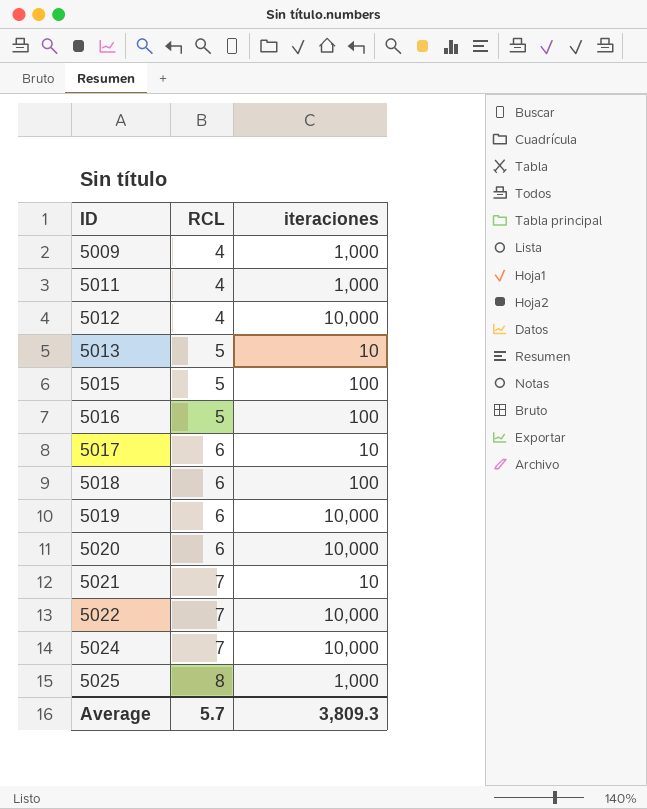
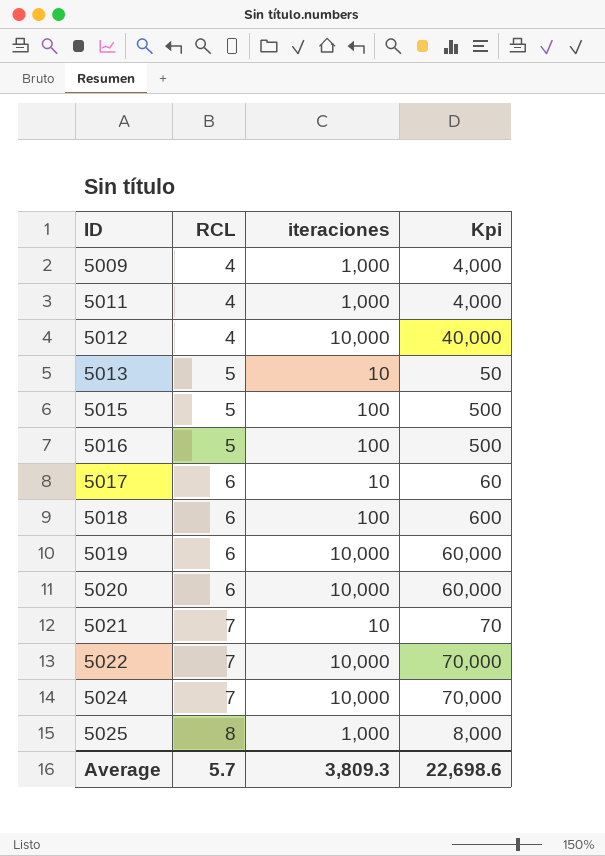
column Kpi | formula: none -> [RCL] * [iteraciones]

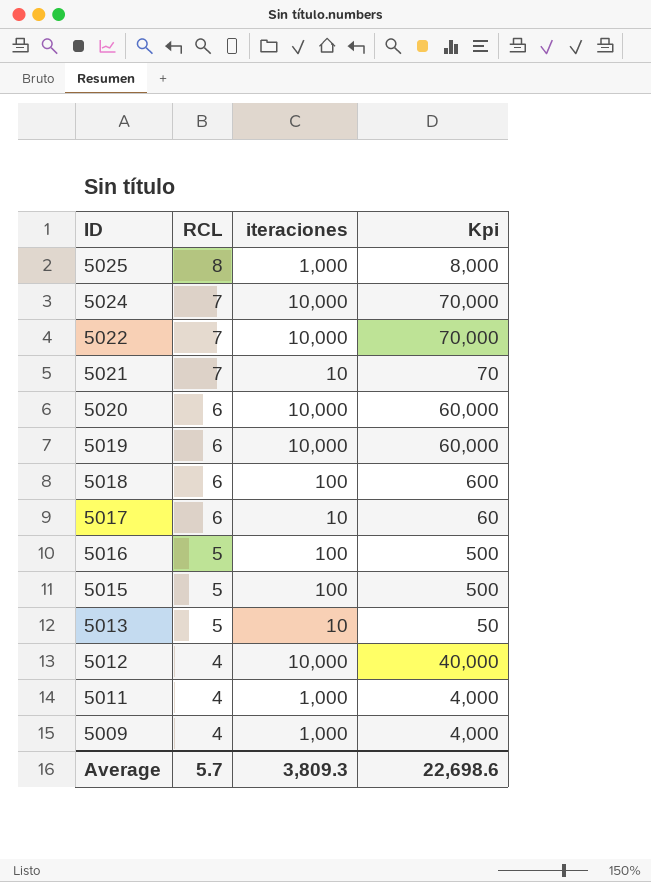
row order: ID ascending -> ID descending

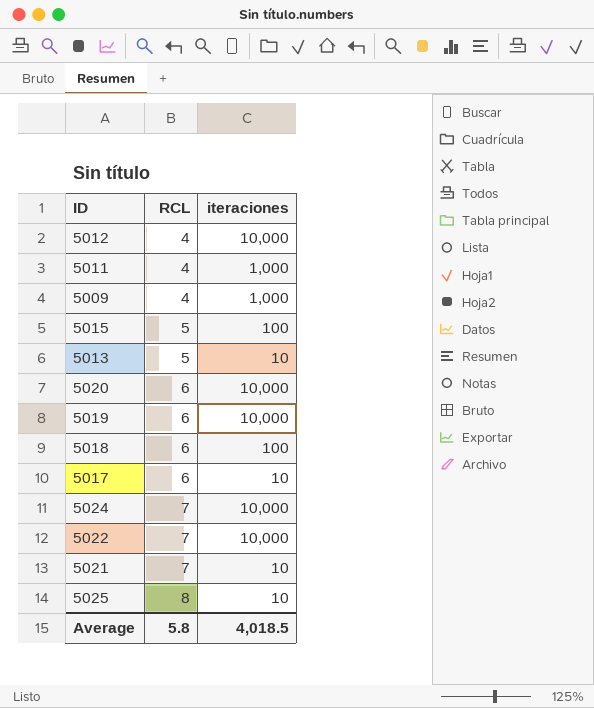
row order: ID descending -> RCL ascending
column Kpi | formula: [RCL] * [iteraciones] -> none
row 5016: 5 | 100 | 500 -> none
5025 | iteraciones: 1,000 -> 10
Average | RCL: 5.7 -> 5.8
Average | iteraciones: 3,809.3 -> 4,018.5

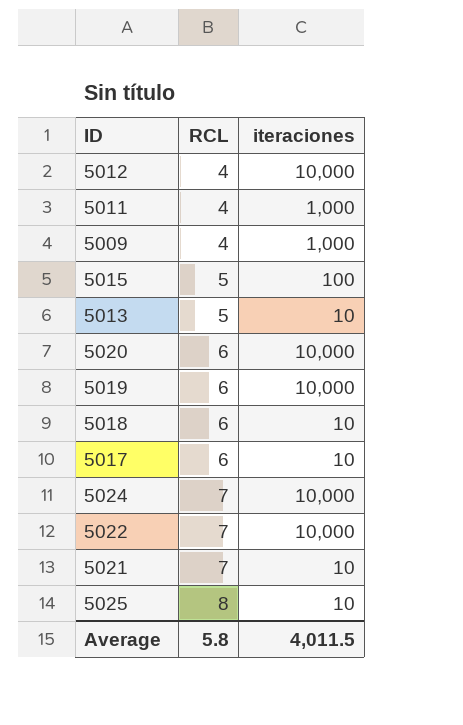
5018 | iteraciones: 100 -> 10
Average | iteraciones: 4,018.5 -> 4,011.5

